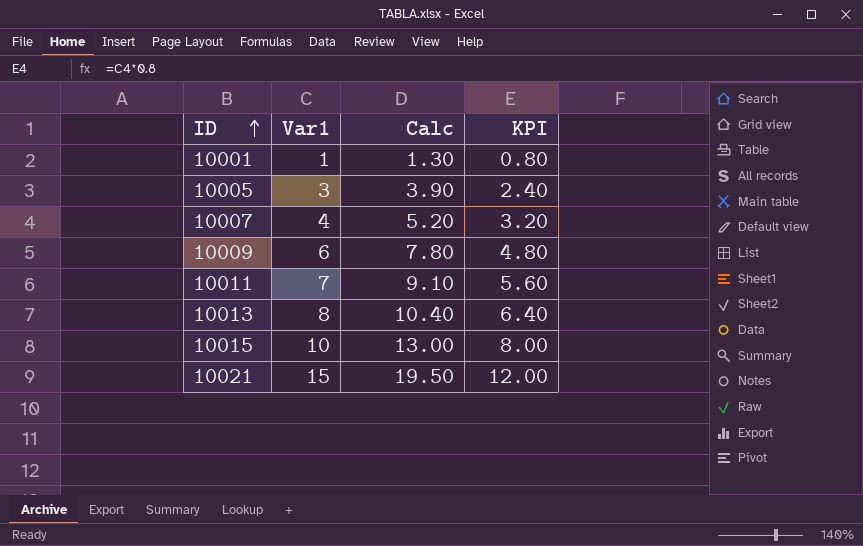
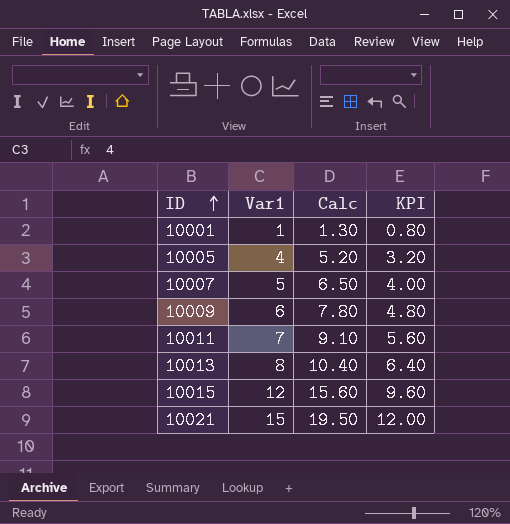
10005 | Var1: 3 -> 4
10005 | Calc: 3.90 -> 5.20
10005 | KPI: 2.40 -> 3.20
10007 | Var1: 4 -> 5
10007 | Calc: 5.20 -> 6.50
10007 | KPI: 3.20 -> 4.00
10015 | Var1: 10 -> 12
10015 | Calc: 13.00 -> 15.60
10015 | KPI: 8.00 -> 9.60

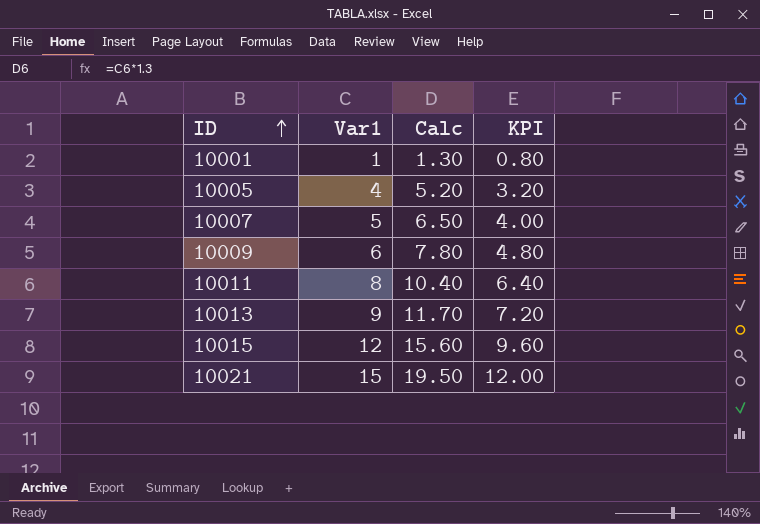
10011 | Var1: 7 -> 8
10011 | Calc: 9.10 -> 10.40
10011 | KPI: 5.60 -> 6.40
10013 | Var1: 8 -> 9
10013 | Calc: 10.40 -> 11.70
10013 | KPI: 6.40 -> 7.20

